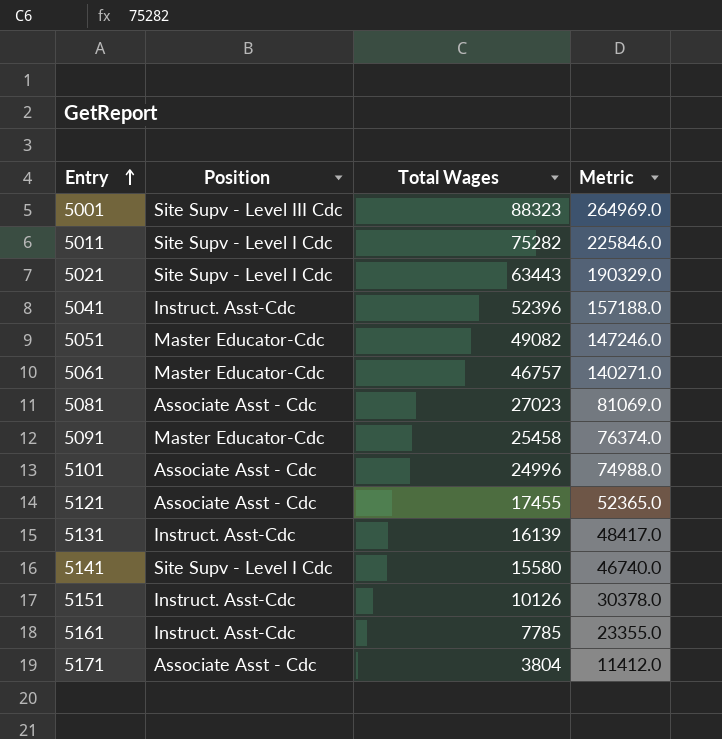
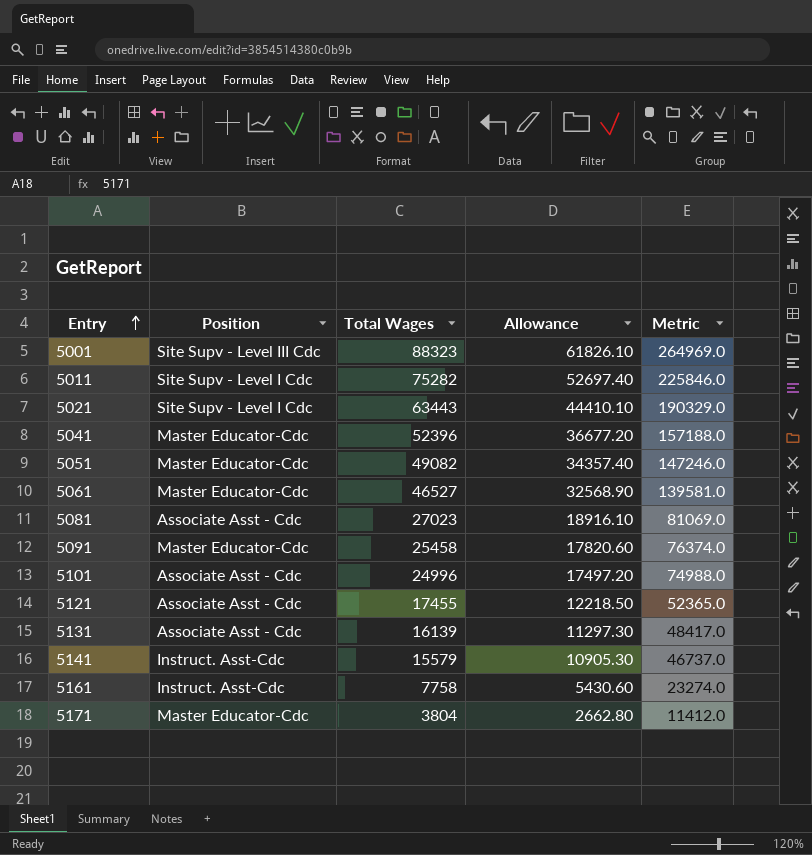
column Allowance | formula: none -> [Total Wages] * 0.7
row 5151: Instruct. Asst-Cdc | 10126 | 30378.0 -> none
5041 | Position: Instruct. Asst-Cdc -> Master Educator-Cdc
5061 | Total Wages: 46757 -> 46527
5061 | Metric: 140271.0 -> 139581.0
5131 | Position: Instruct. Asst-Cdc -> Associate Asst - Cdc
5141 | Position: Site Supv - Level I Cdc -> Instruct. Asst-Cdc
5141 | Total Wages: 15580 -> 15579
5141 | Metric: 46740.0 -> 46737.0
5161 | Total Wages: 7785 -> 7758
5161 | Metric: 23355.0 -> 23274.0
5171 | Position: Associate Asst - Cdc -> Master Educator-Cdc

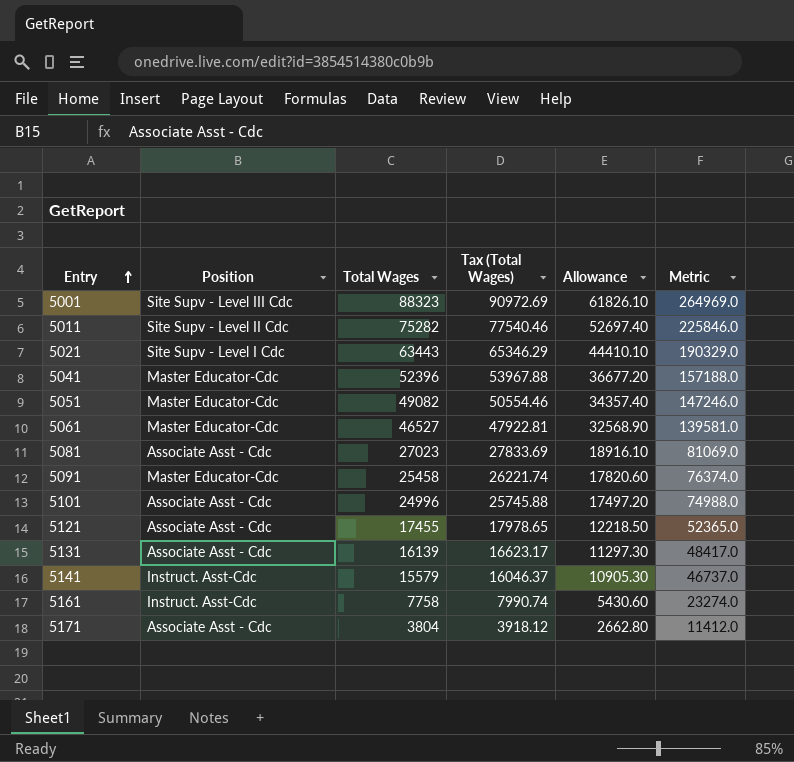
column Tax (Total Wages) | formula: none -> [Total Wages] * 1.03
5011 | Position: Site Supv - Level I Cdc -> Site Supv - Level II Cdc
5171 | Position: Master Educator-Cdc -> Associate Asst - Cdc

